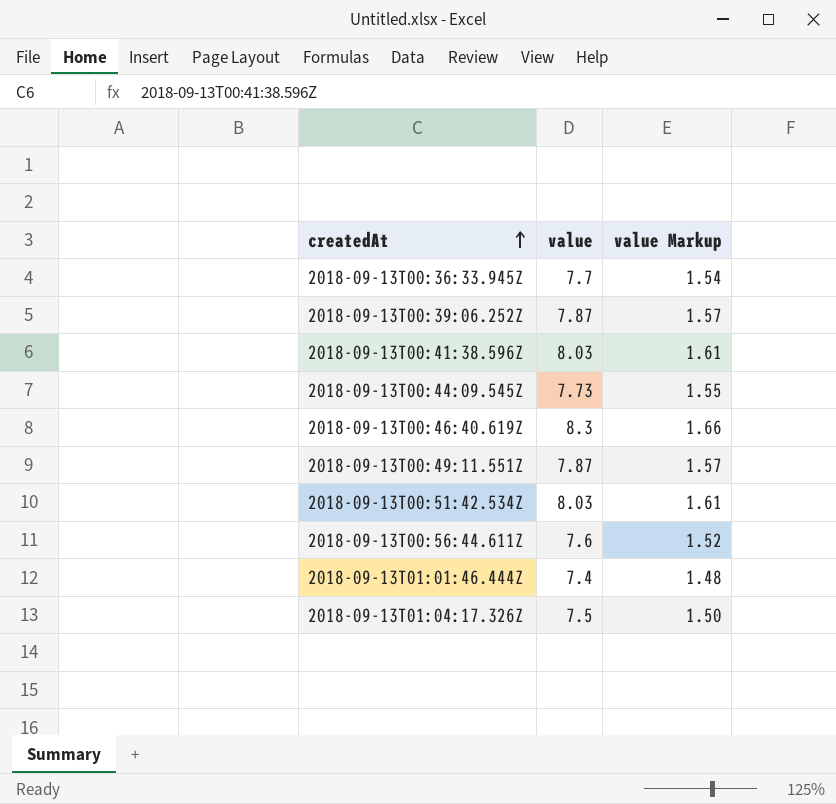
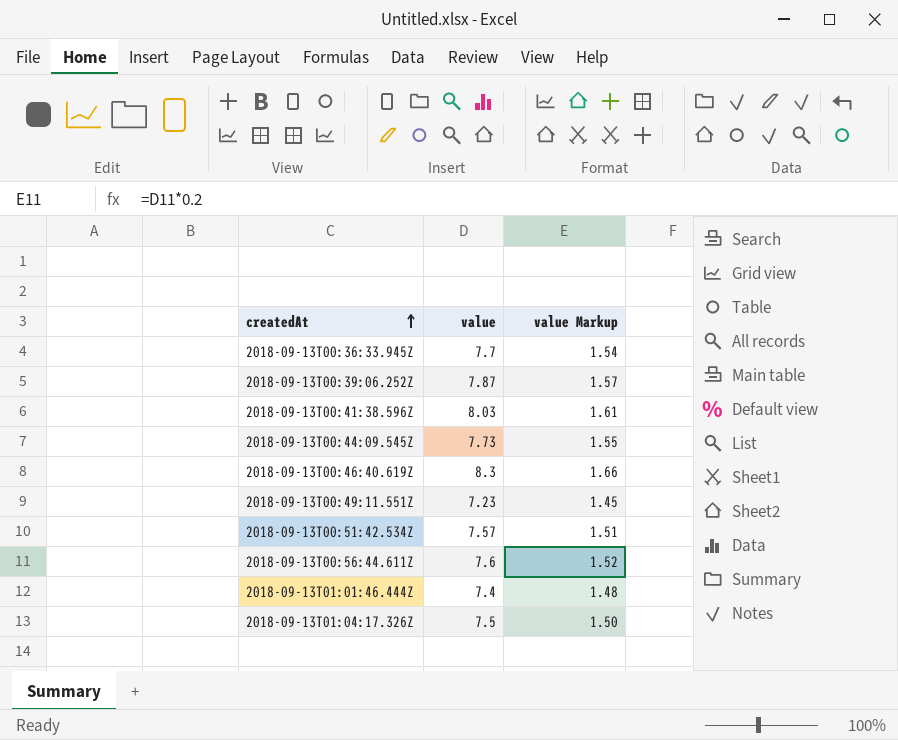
2018-09-13T00:49:11.551Z | value: 7.87 -> 7.23
2018-09-13T00:49:11.551Z | value Markup: 1.57 -> 1.45
2018-09-13T00:51:42.534Z | value: 8.03 -> 7.57
2018-09-13T00:51:42.534Z | value Markup: 1.61 -> 1.51

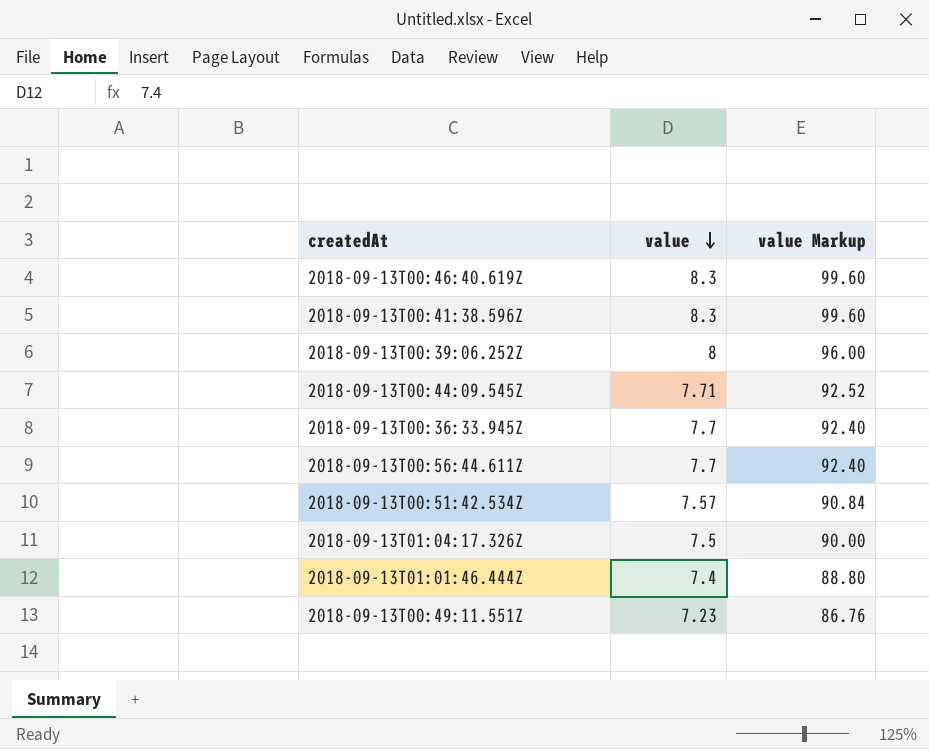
row order: createdAt ascending -> value descending
column value Markup | formula: [value] * 0.2 -> [value] * 12
2018-09-13T00:41:38.596Z | value: 8.03 -> 8.3
2018-09-13T00:39:06.252Z | value: 7.87 -> 8
2018-09-13T00:44:09.545Z | value: 7.73 -> 7.71
2018-09-13T00:56:44.611Z | value: 7.6 -> 7.7

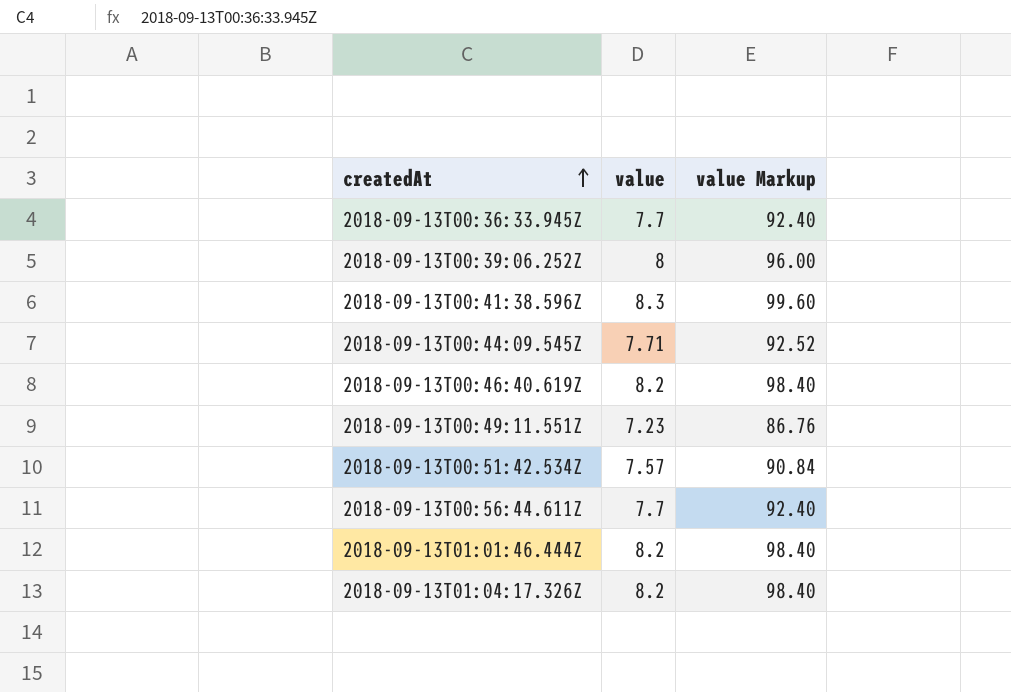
row order: value descending -> createdAt ascending
2018-09-13T00:46:40.619Z | value: 8.3 -> 8.2
2018-09-13T00:46:40.619Z | value Markup: 99.60 -> 98.40
2018-09-13T01:01:46.444Z | value: 7.4 -> 8.2
2018-09-13T01:01:46.444Z | value Markup: 88.80 -> 98.40
2018-09-13T01:04:17.326Z | value: 7.5 -> 8.2
2018-09-13T01:04:17.326Z | value Markup: 90.00 -> 98.40

